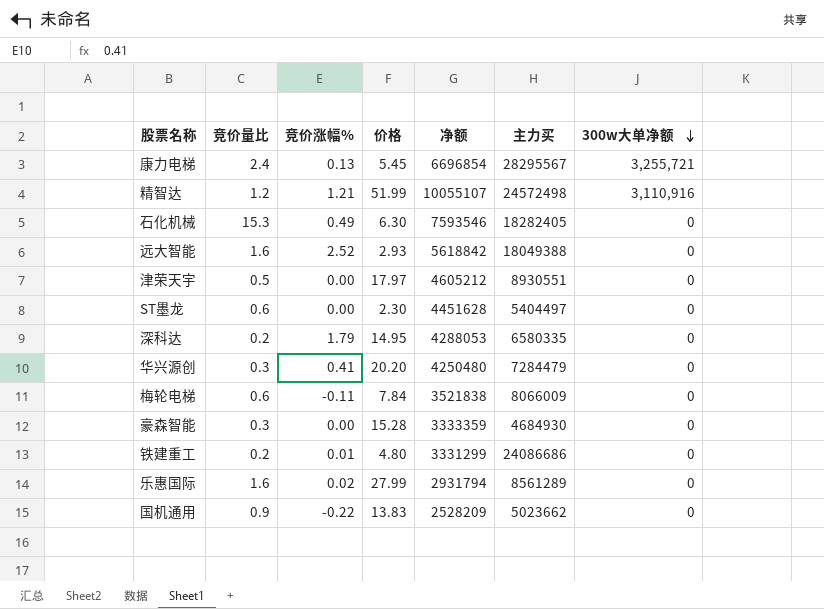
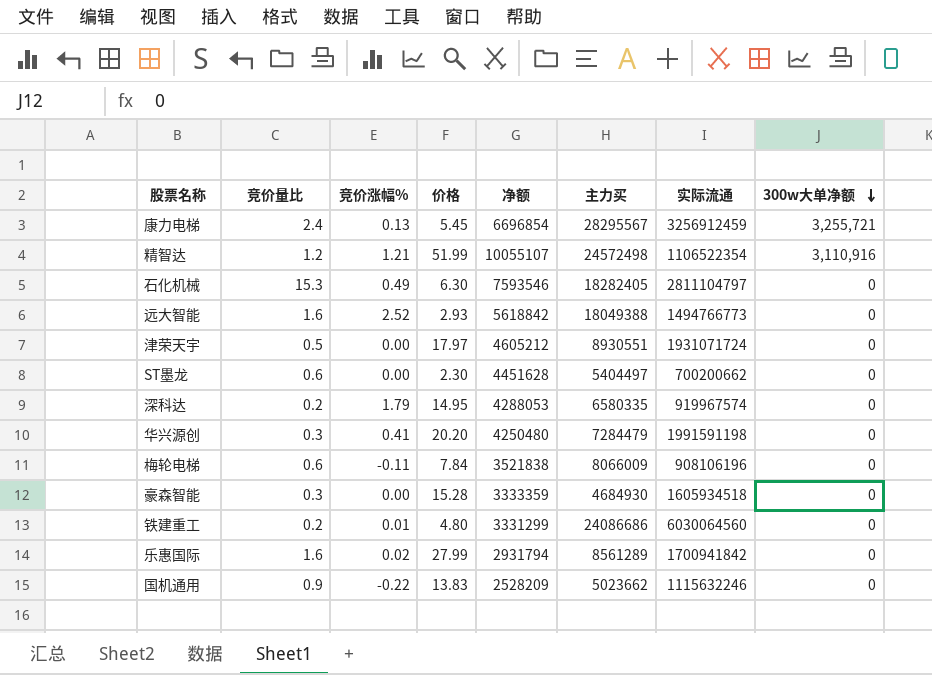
column 实际流通 | position: none -> 7

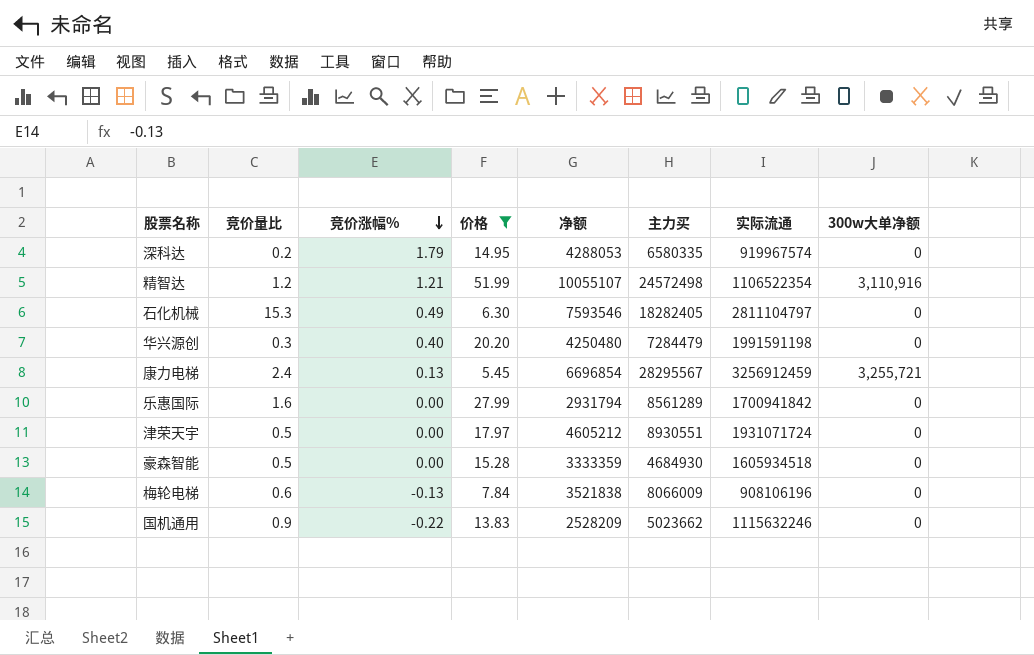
filter: none -> 价格 >= 5.45
row order: 300w大单净额 descending -> 竞价涨幅% descending
华兴源创 | 竞价涨幅%: 0.41 -> 0.40
乐惠国际 | 竞价涨幅%: 0.02 -> 0.00
豪森智能 | 竞价量比: 0.3 -> 0.5
梅轮电梯 | 竞价涨幅%: -0.11 -> -0.13

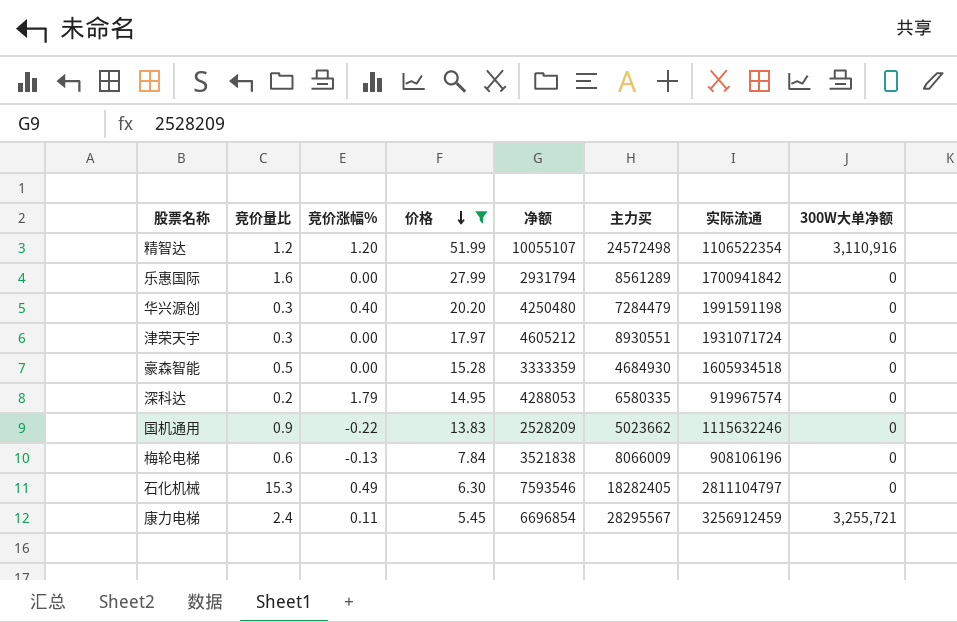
row order: 竞价涨幅% descending -> 价格 descending
column name: 300w大单净额 -> 300W大单净额
精智达 | 竞价涨幅%: 1.21 -> 1.20
津荣天宇 | 竞价量比: 0.5 -> 0.3
康力电梯 | 竞价涨幅%: 0.13 -> 0.11

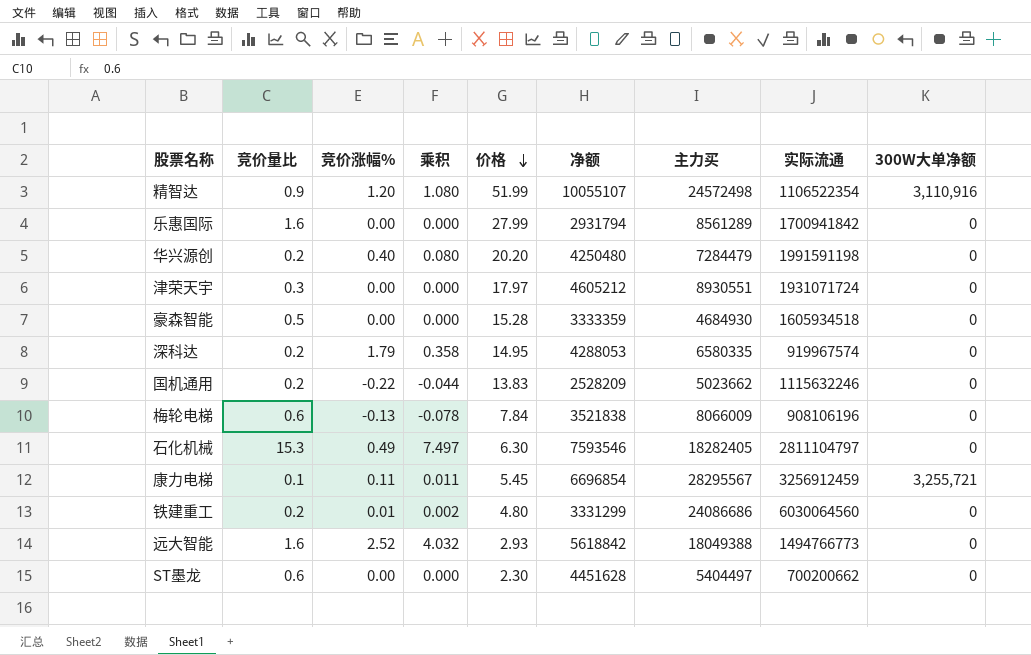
filter: 价格 >= 5.45 -> none
column 乘积 | formula: none -> [竞价量比] * [竞价涨幅%]
精智达 | 竞价量比: 1.2 -> 0.9
华兴源创 | 竞价量比: 0.3 -> 0.2
国机通用 | 竞价量比: 0.9 -> 0.2
康力电梯 | 竞价量比: 2.4 -> 0.1

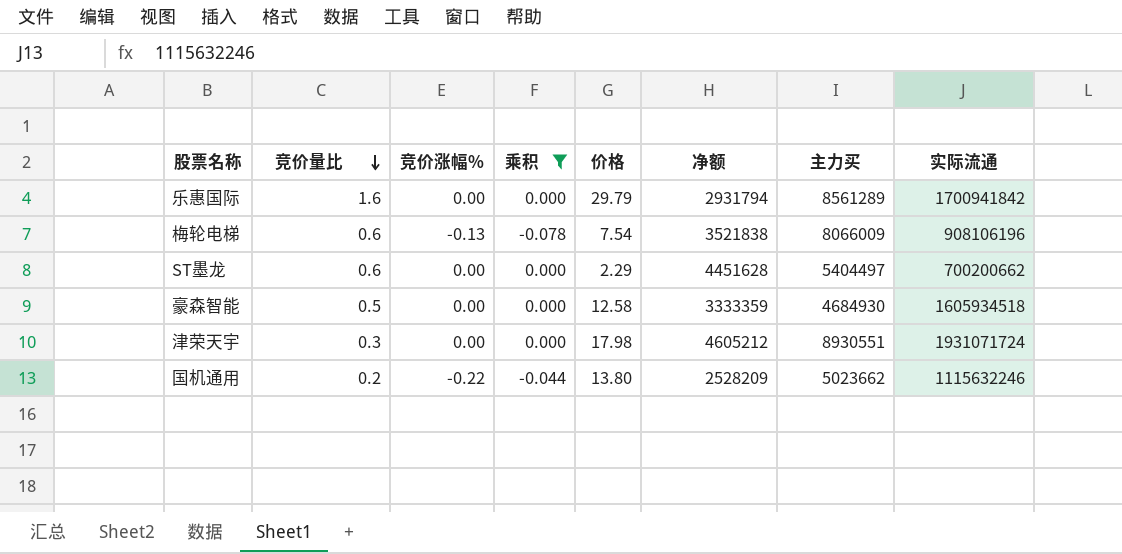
filter: none -> 乘积 <= 0.000
row order: 价格 descending -> 竞价量比 descending
column 300W大单净额 | position: 9 -> none
乐惠国际 | 价格: 27.99 -> 29.79
梅轮电梯 | 价格: 7.84 -> 7.54
ST墨龙 | 价格: 2.30 -> 2.29
豪森智能 | 价格: 15.28 -> 12.58
津荣天宇 | 价格: 17.97 -> 17.98
国机通用 | 价格: 13.83 -> 13.80

